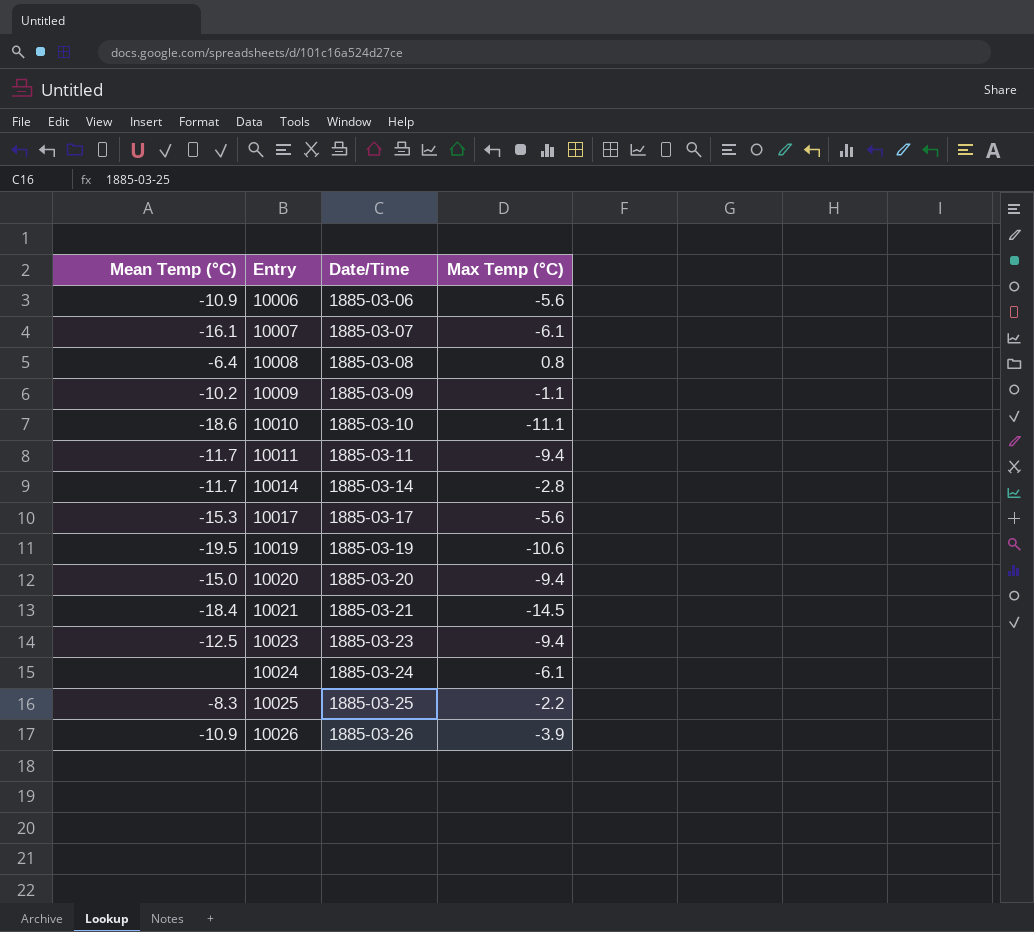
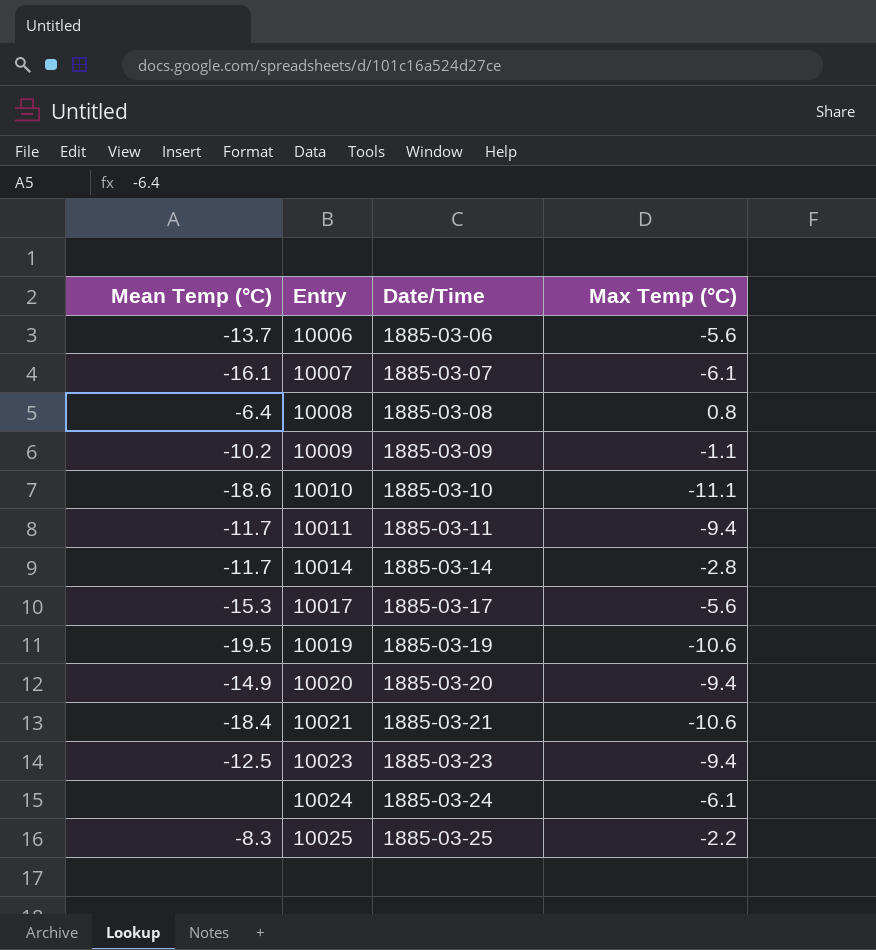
row 10026: -10.9 | 1885-03-26 | -3.9 -> none
10006 | Mean Temp (°C): -10.9 -> -13.7
10020 | Mean Temp (°C): -15.0 -> -14.9
10021 | Max Temp (°C): -14.5 -> -10.6

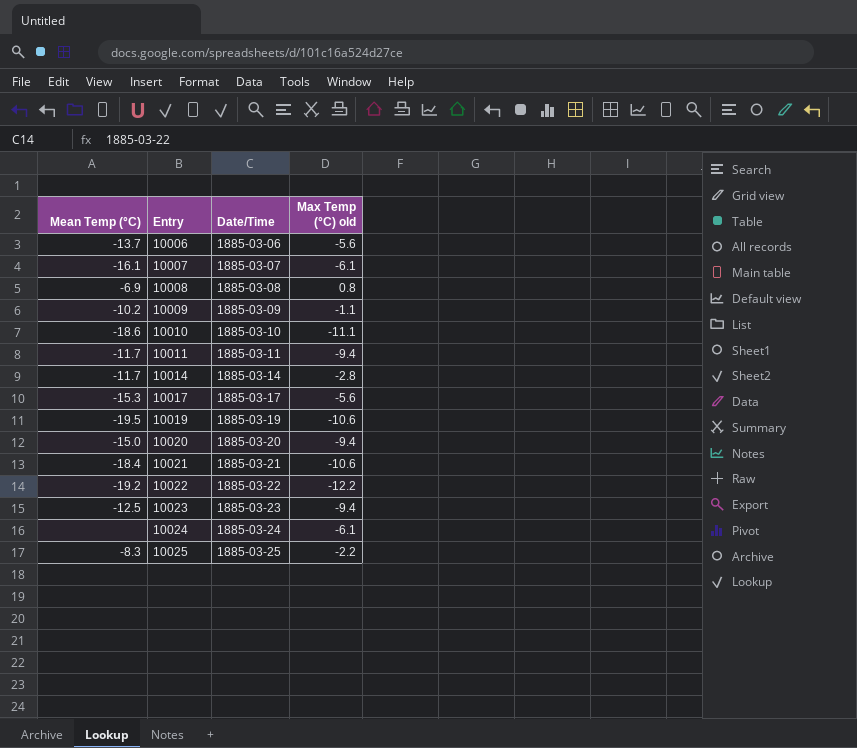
column name: Max Temp (°C) -> Max Temp (°C) old
10008 | Mean Temp (°C): -6.4 -> -6.9
10020 | Mean Temp (°C): -14.9 -> -15.0
row 10022: none -> -19.2 | 1885-03-22 | -12.2

